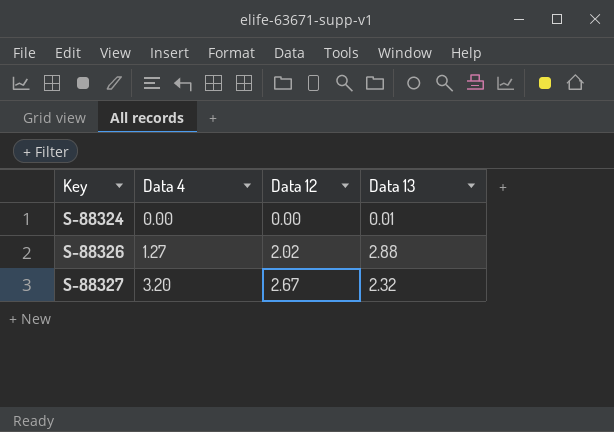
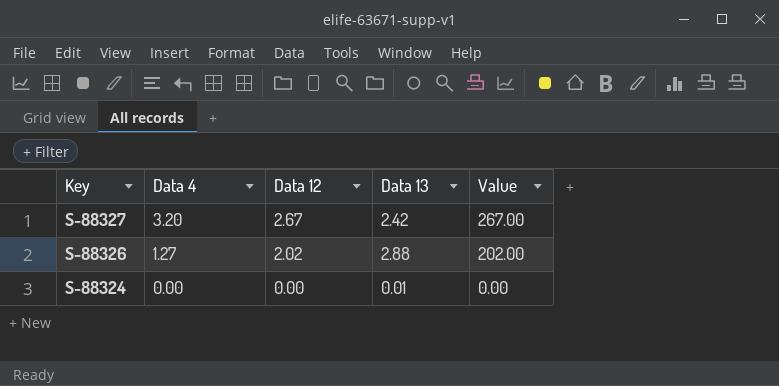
row order: Key ascending -> Key descending
column Value | formula: none -> [Data 12] * 100
S-88327 | Data 13: 2.32 -> 2.42

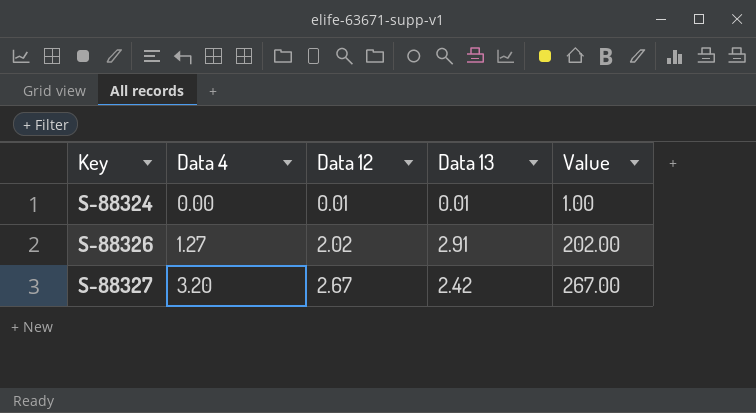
row order: Key descending -> Key ascending
S-88324 | Data 12: 0.00 -> 0.01
S-88324 | Value: 0.00 -> 1.00
S-88326 | Data 13: 2.88 -> 2.91

